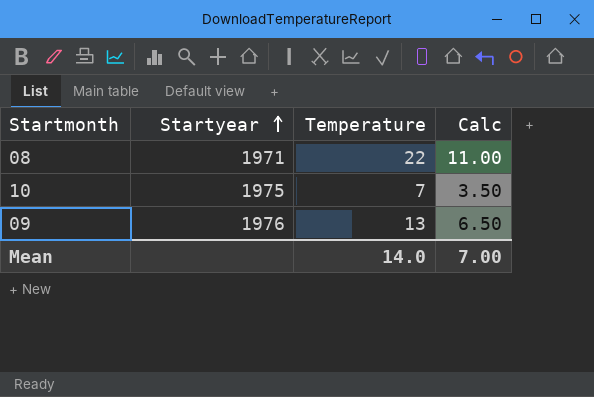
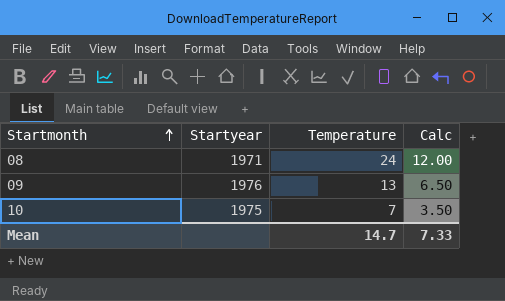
row order: Startyear ascending -> Startmonth ascending
08 | Temperature: 22 -> 24
08 | Calc: 11.00 -> 12.00
Mean | Temperature: 14.0 -> 14.7
Mean | Calc: 7.00 -> 7.33

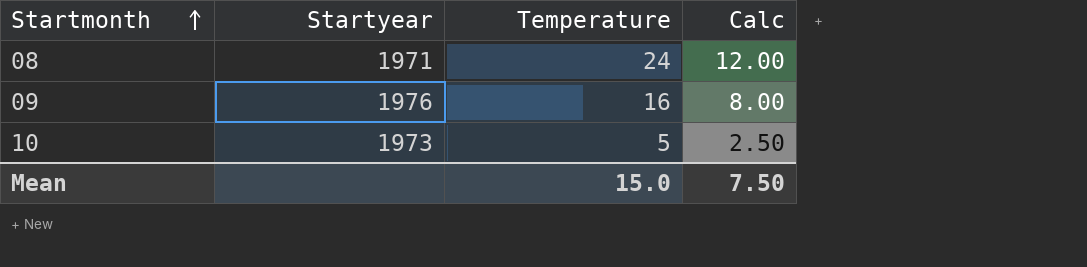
09 | Temperature: 13 -> 16
09 | Calc: 6.50 -> 8.00
10 | Startyear: 1975 -> 1973
10 | Temperature: 7 -> 5
10 | Calc: 3.50 -> 2.50
Mean | Temperature: 14.7 -> 15.0
Mean | Calc: 7.33 -> 7.50

